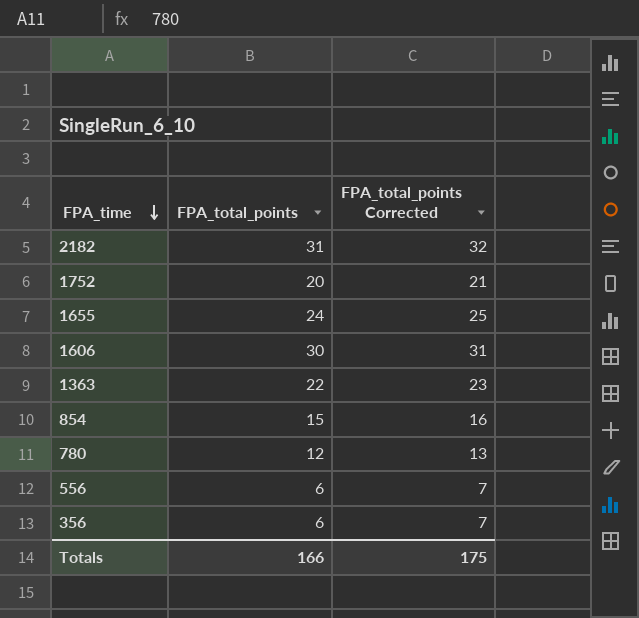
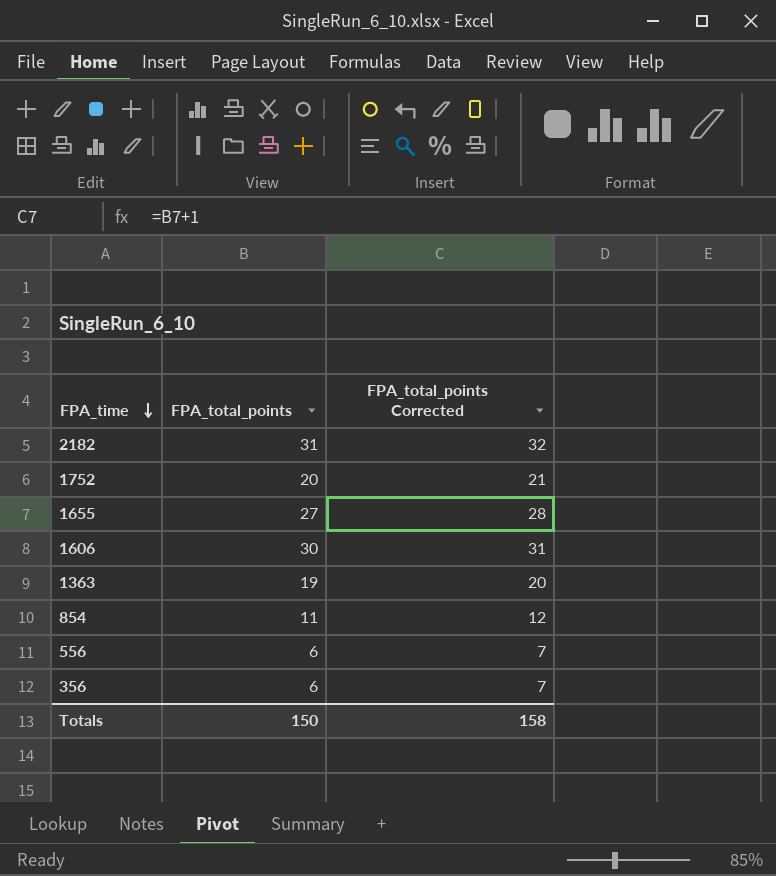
row 780: 12 | 13 -> none
1655 | FPA_total_points: 24 -> 27
1655 | FPA_total_points Corrected: 25 -> 28
1363 | FPA_total_points: 22 -> 19
1363 | FPA_total_points Corrected: 23 -> 20
854 | FPA_total_points: 15 -> 11
854 | FPA_total_points Corrected: 16 -> 12
Totals | FPA_total_points: 166 -> 150
Totals | FPA_total_points Corrected: 175 -> 158

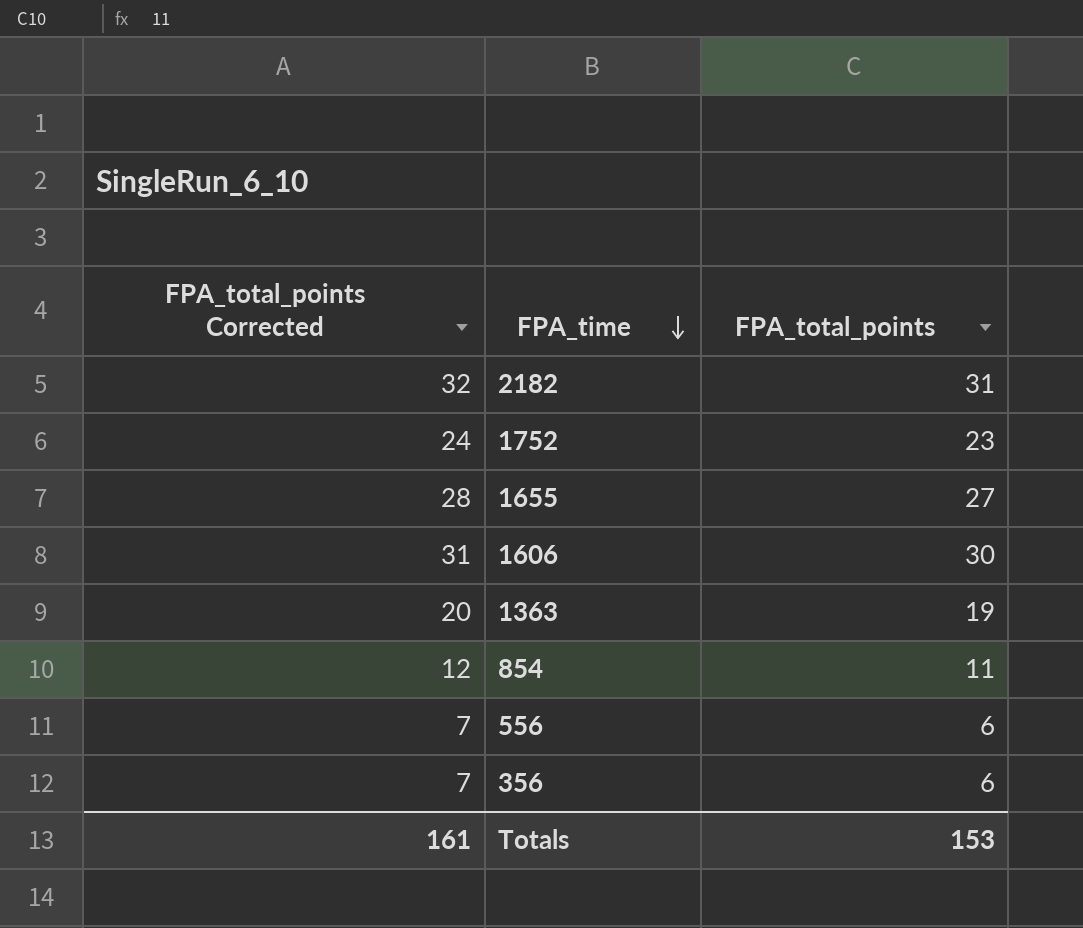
column FPA_total_points Corrected | position: 3 -> 1
1752 | FPA_total_points Corrected: 21 -> 24
1752 | FPA_total_points: 20 -> 23
Totals | FPA_total_points Corrected: 158 -> 161
Totals | FPA_total_points: 150 -> 153

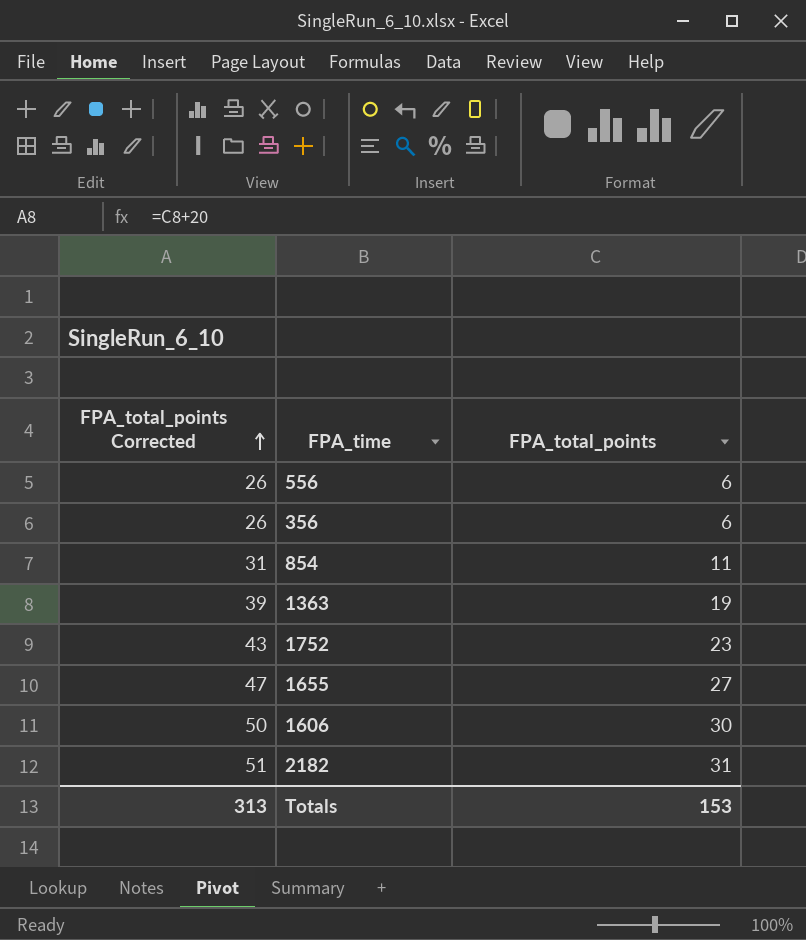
row order: FPA_time descending -> FPA_total_points Corrected ascending
column FPA_total_points Corrected | formula: [FPA_total_points] + 1 -> [FPA_total_points] + 20
Totals | FPA_total_points Corrected: 161 -> 313

